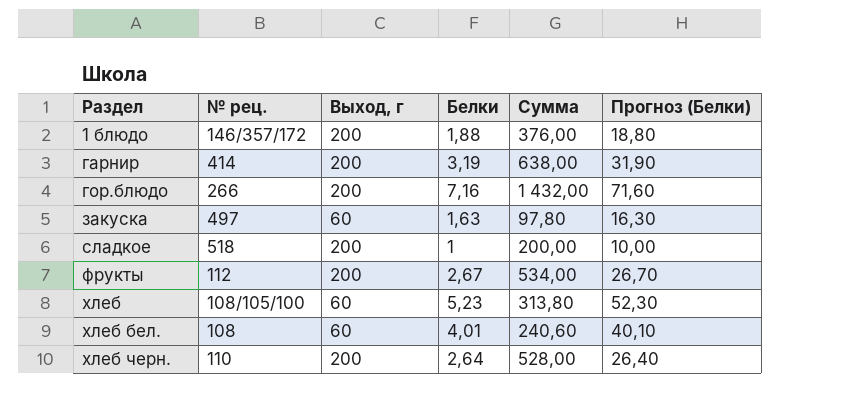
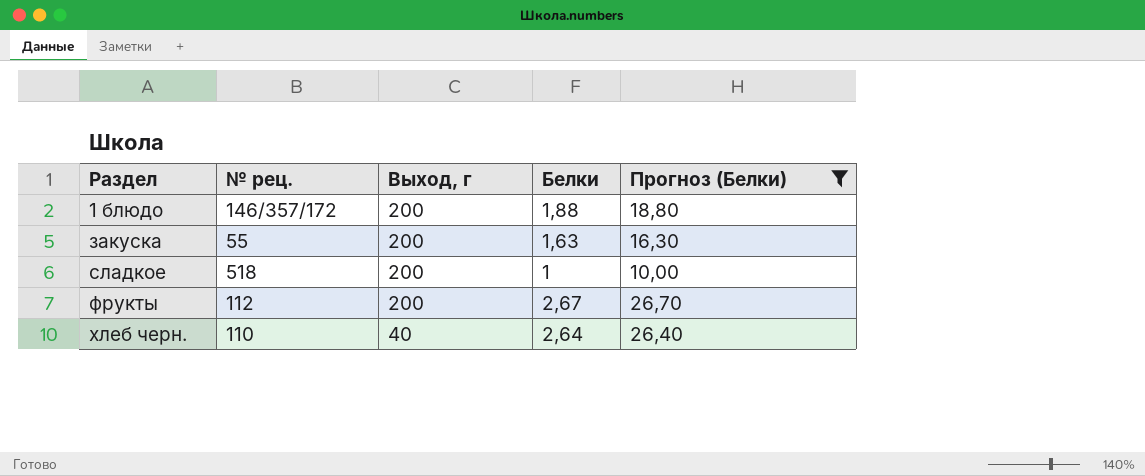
filter: none -> Прогноз (Белки) <= 26,70
column Сумма | formula: [Выход, г] * [Белки] -> none
закуска | № рец.: 497 -> 55
закуска | Выход, г: 60 -> 200
хлеб черн. | Выход, г: 200 -> 40

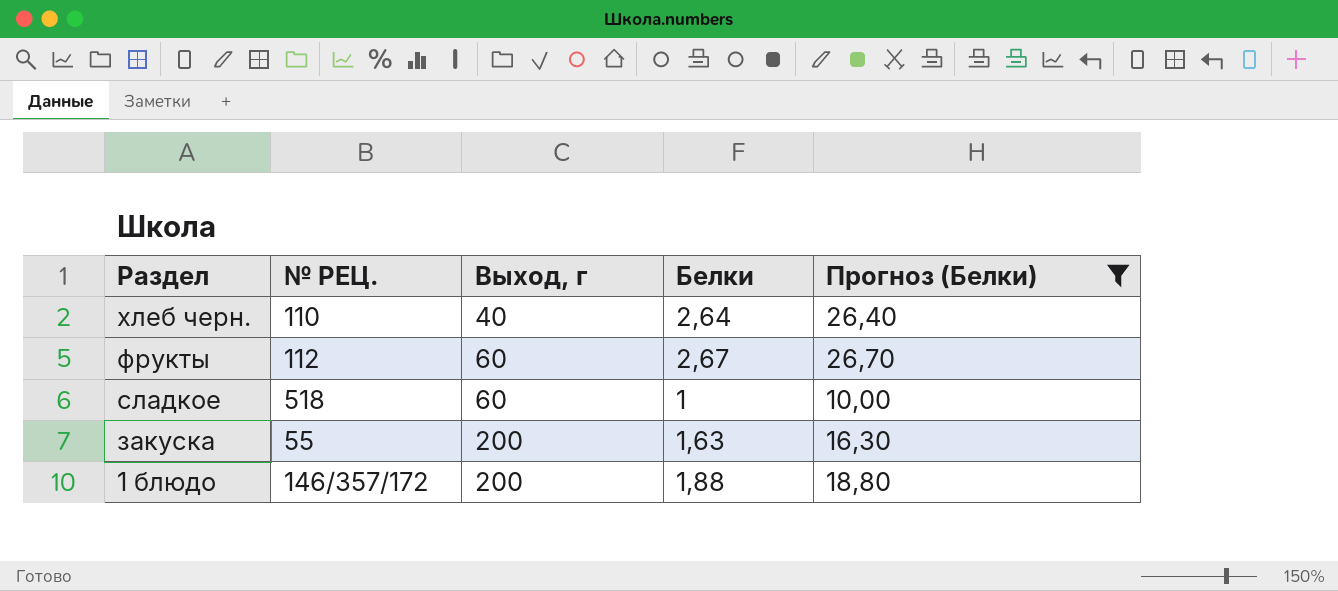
row order: Раздел ascending -> Раздел descending
column name: № рец. -> № РЕЦ.
фрукты | Выход, г: 200 -> 60
сладкое | Выход, г: 200 -> 60

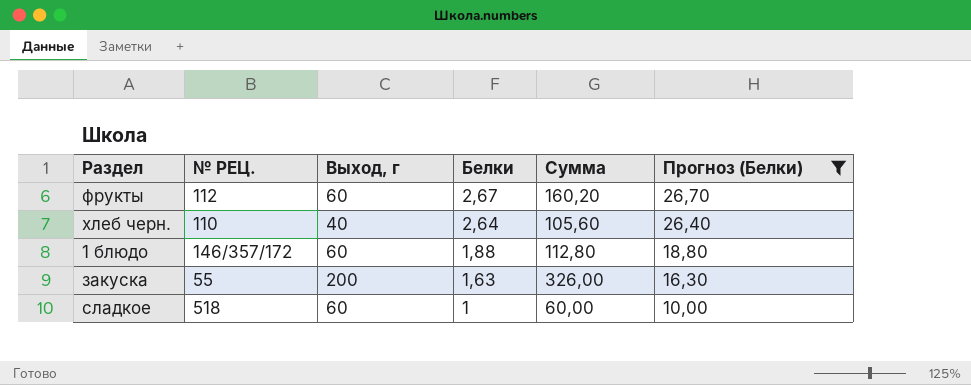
row order: Раздел descending -> Белки descending
column Сумма | formula: none -> [Выход, г] * [Белки]
1 блюдо | Выход, г: 200 -> 60

